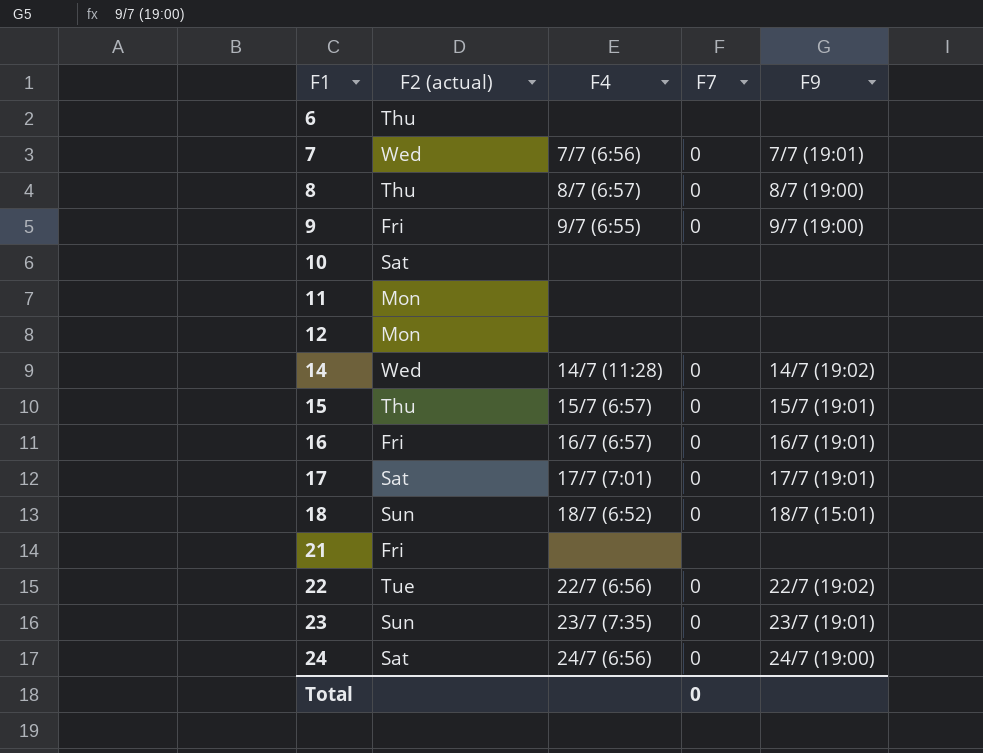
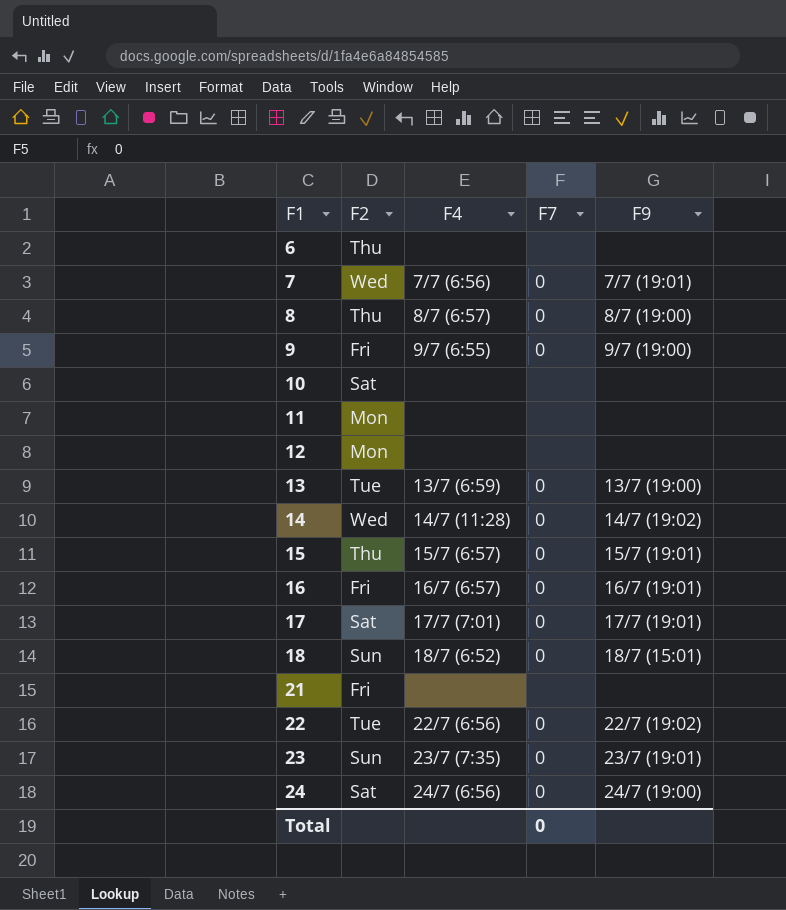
column name: F2 (actual) -> F2
row 13: none -> Tue | 13/7 (6:59) | 0 | 13/7 (19:00)

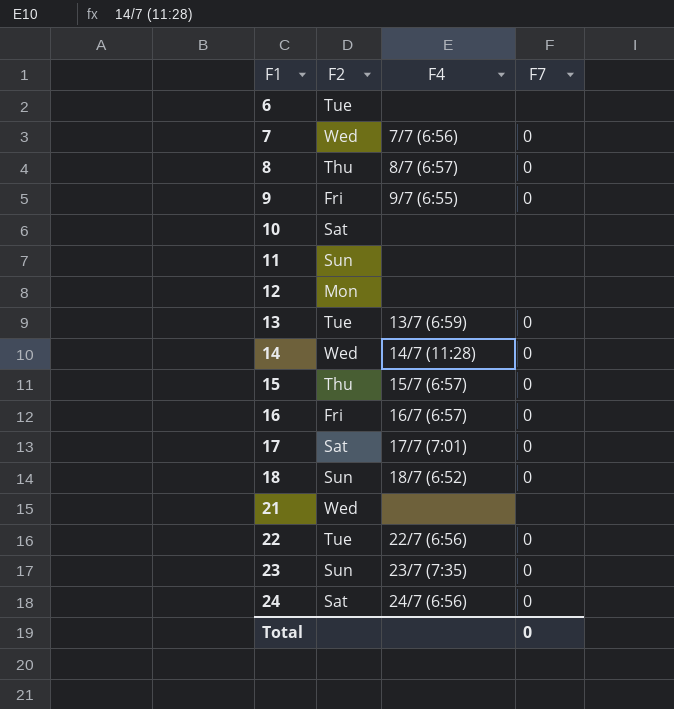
column F9 | position: 5 -> none
6 | F2: Thu -> Tue
11 | F2: Mon -> Sun
21 | F2: Fri -> Wed

